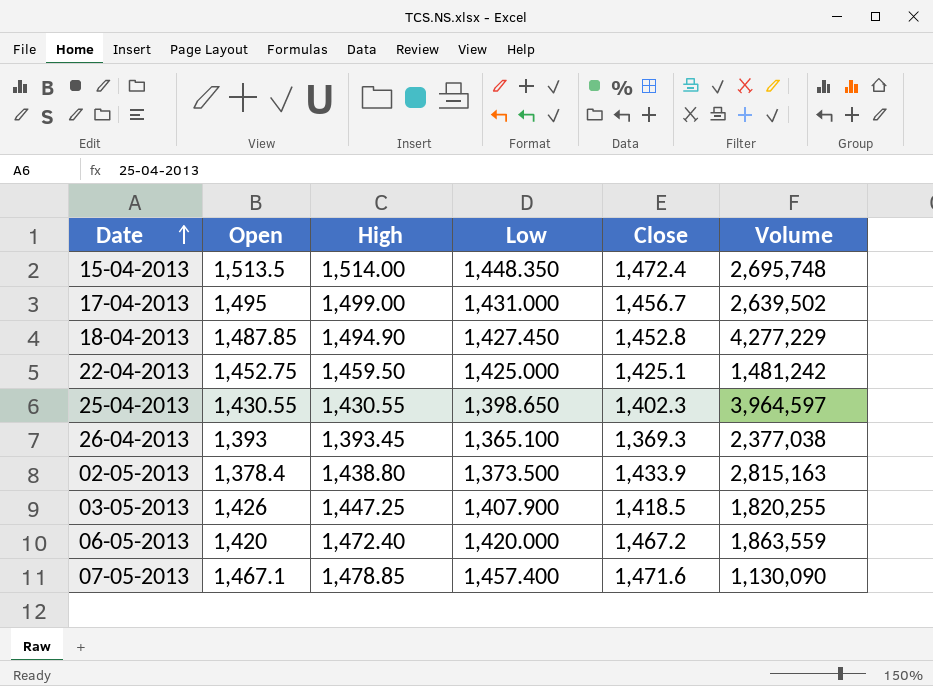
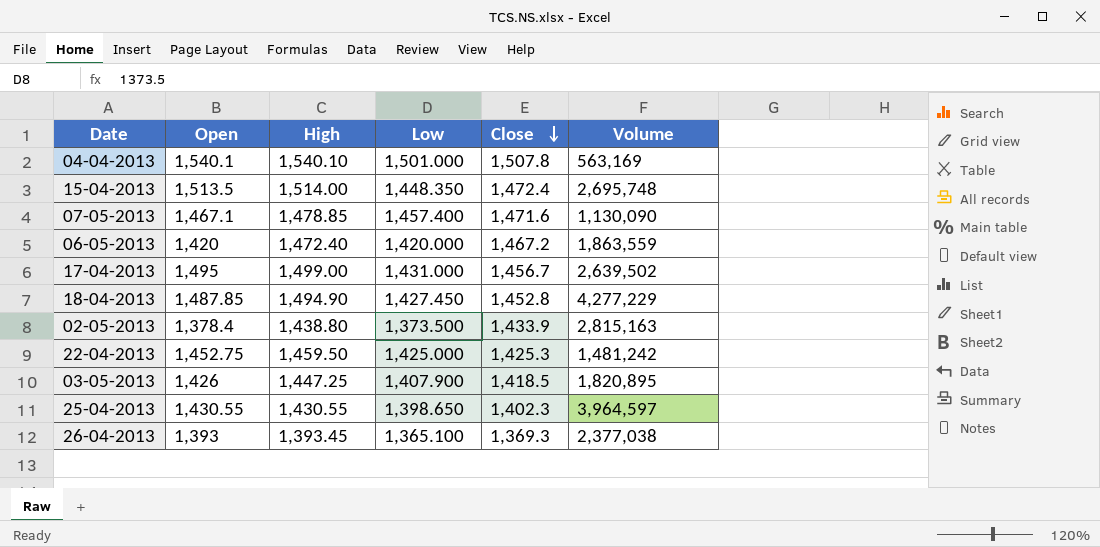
row order: Date ascending -> Close descending
row 04-04-2013: none -> 1,540.1 | 1,540.10 | 1,501.000 | 1,507.8 | 563,169
22-04-2013 | Close: 1,425.1 -> 1,425.3
03-05-2013 | Volume: 1,820,255 -> 1,820,895

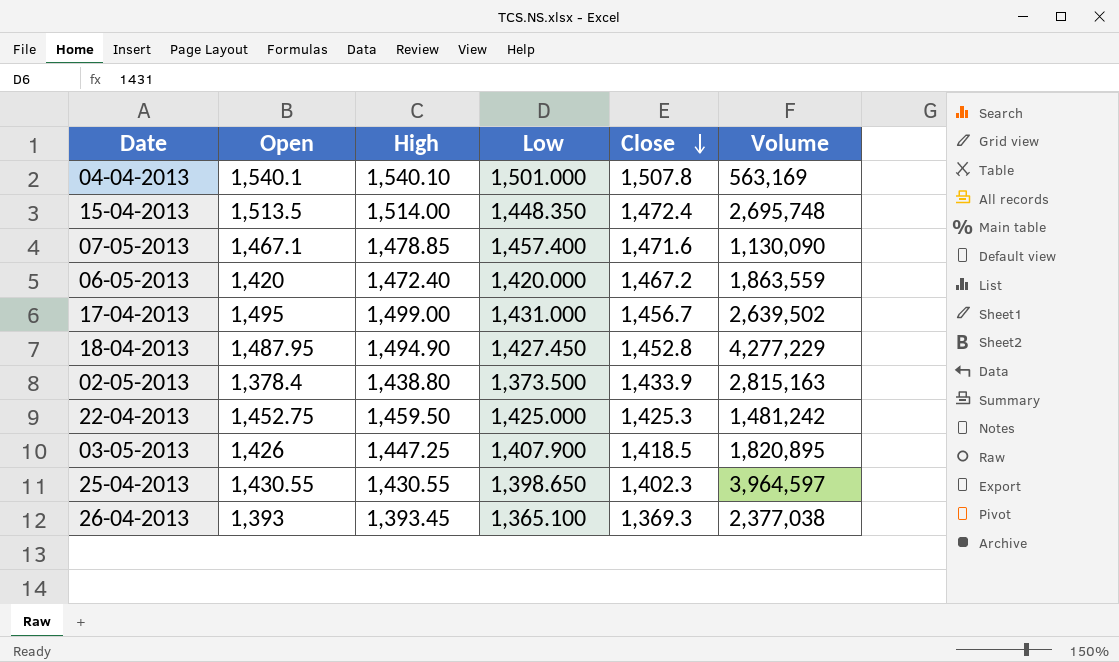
18-04-2013 | Open: 1,487.85 -> 1,487.95

